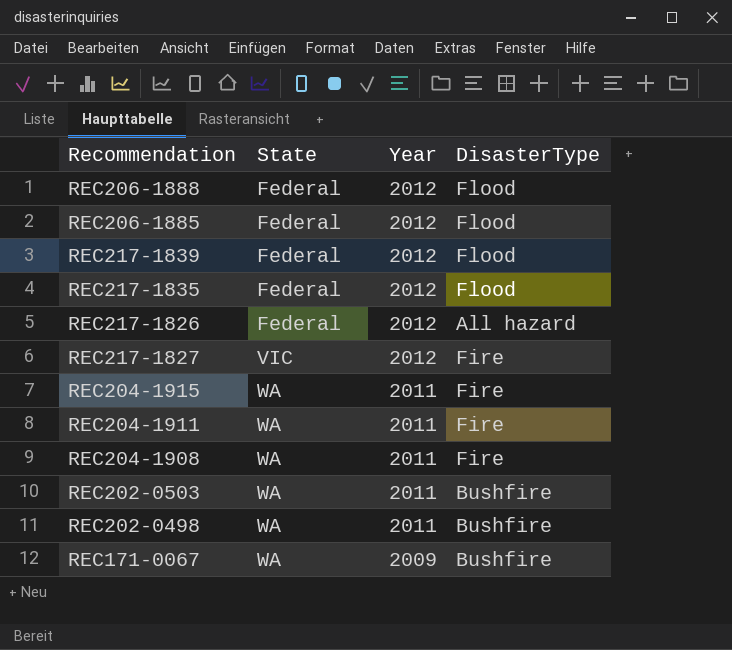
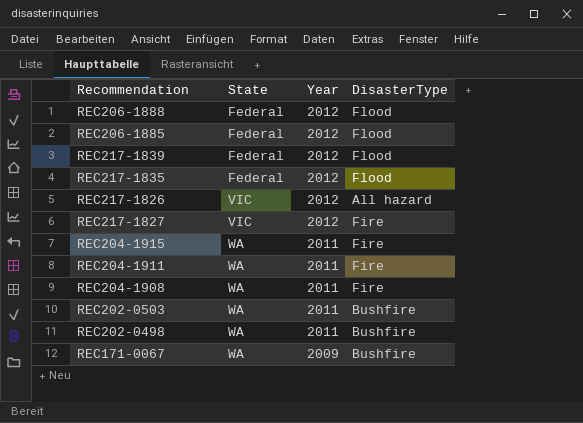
REC217-1826 | State: Federal -> VIC

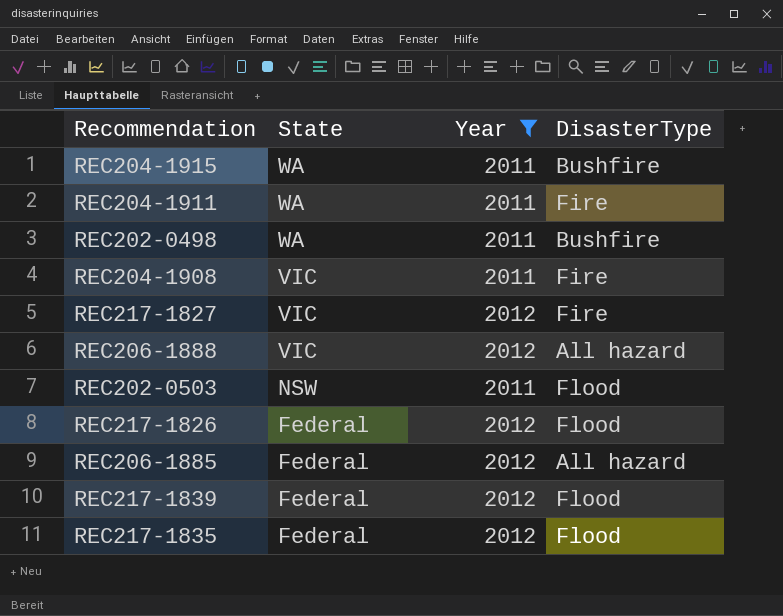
filter: none -> Year != 2009
row order: State ascending -> State descending
REC204-1915 | DisasterType: Fire -> Bushfire
REC204-1908 | State: WA -> VIC
REC206-1888 | State: Federal -> VIC
REC206-1888 | DisasterType: Flood -> All hazard
REC202-0503 | State: WA -> NSW
REC202-0503 | DisasterType: Bushfire -> Flood
REC217-1826 | State: VIC -> Federal
REC217-1826 | DisasterType: All hazard -> Flood
REC206-1885 | DisasterType: Flood -> All hazard

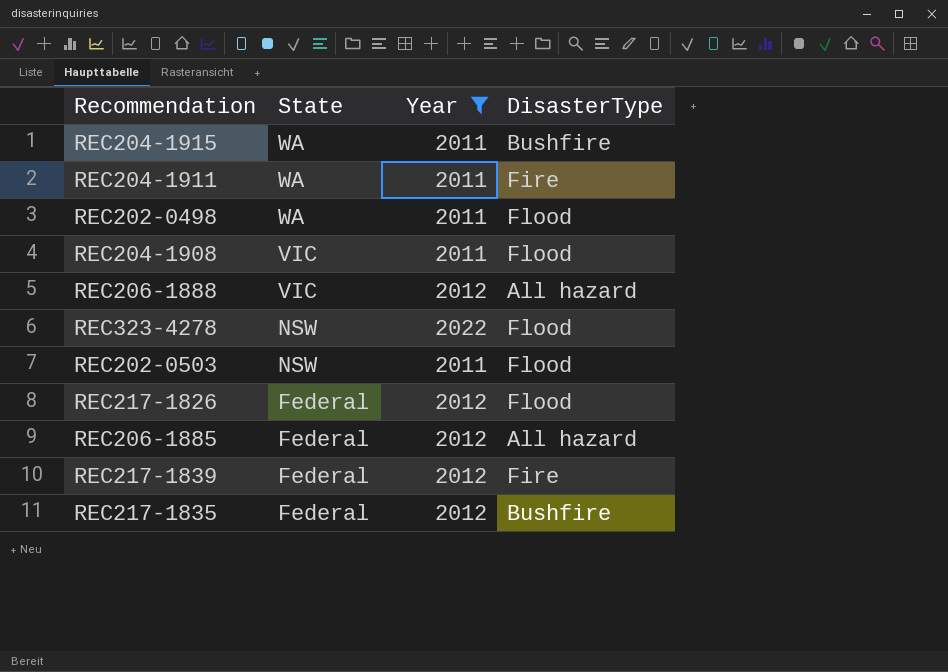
row REC217-1827: VIC | 2012 | Fire -> none
REC202-0498 | DisasterType: Bushfire -> Flood
REC204-1908 | DisasterType: Fire -> Flood
row REC323-4278: none -> NSW | 2022 | Flood
REC217-1839 | DisasterType: Flood -> Fire
REC217-1835 | DisasterType: Flood -> Bushfire

